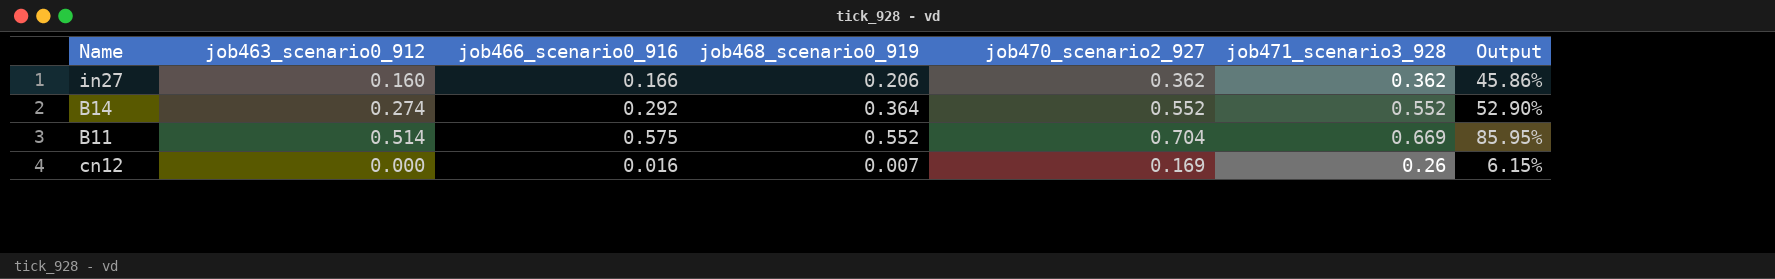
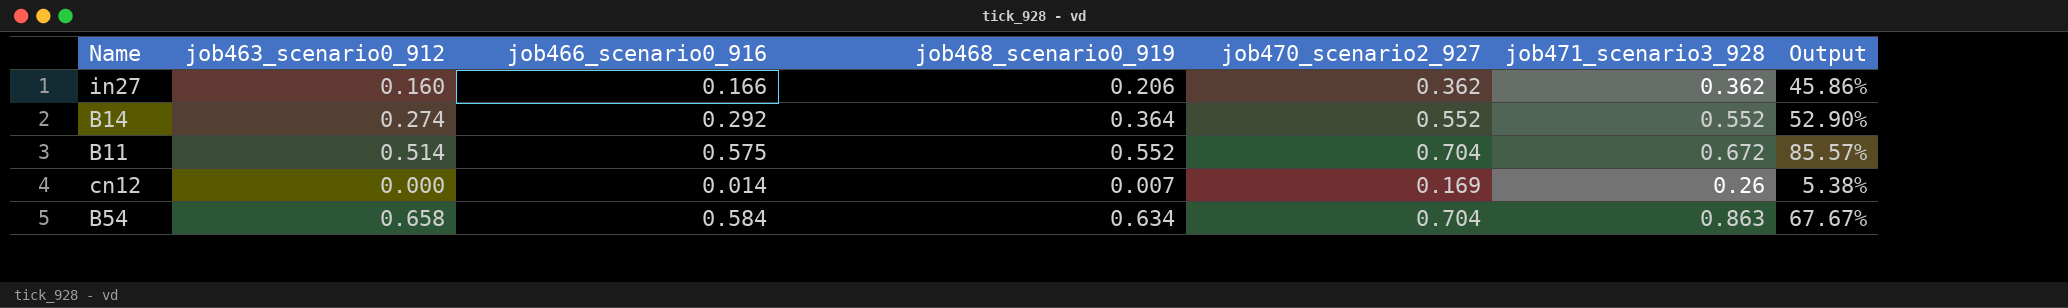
B11 | job471_scenario3_928: 0.669 -> 0.672
B11 | Output: 85.95% -> 85.57%
cn12 | job466_scenario0_916: 0.016 -> 0.014
cn12 | Output: 6.15% -> 5.38%
row B54: none -> 0.658 | 0.584 | 0.634 | 0.704 | 0.863 | 67.67%

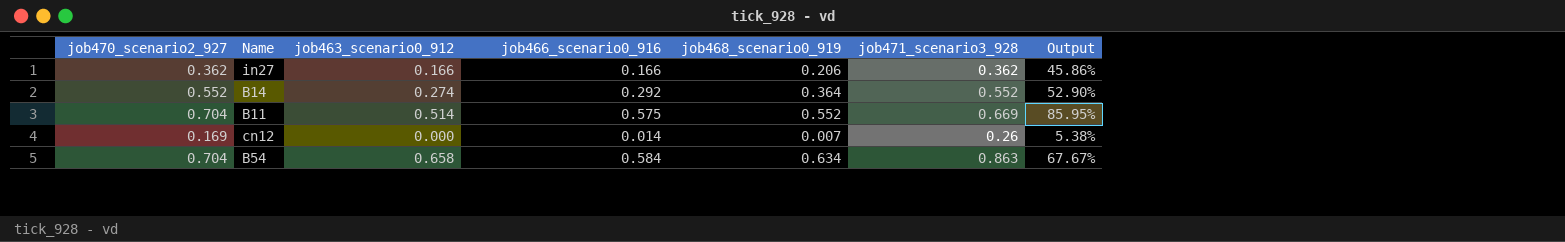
column job470_scenario2_927 | position: 5 -> 1
in27 | job463_scenario0_912: 0.160 -> 0.166
B11 | job471_scenario3_928: 0.672 -> 0.669
B11 | Output: 85.57% -> 85.95%

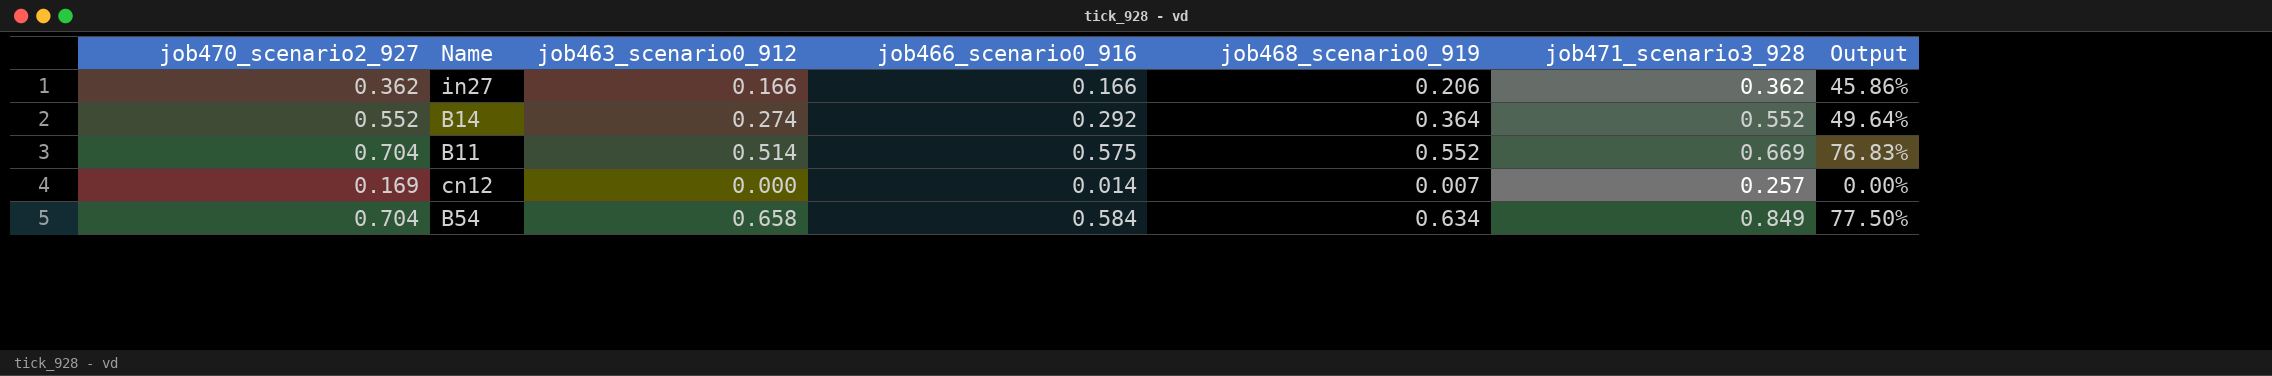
column Output | formula: [job466_scenario0_916] / [job471_scenario3_928] -> [job463_scenario0_912] / [job471_scenario3_928]
cn12 | job471_scenario3_928: 0.26 -> 0.257
B54 | job471_scenario3_928: 0.863 -> 0.849

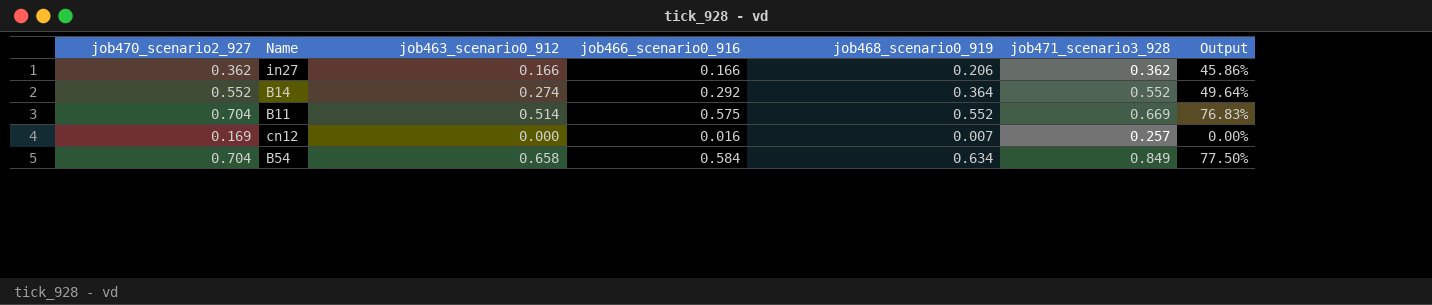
cn12 | job466_scenario0_916: 0.014 -> 0.016

